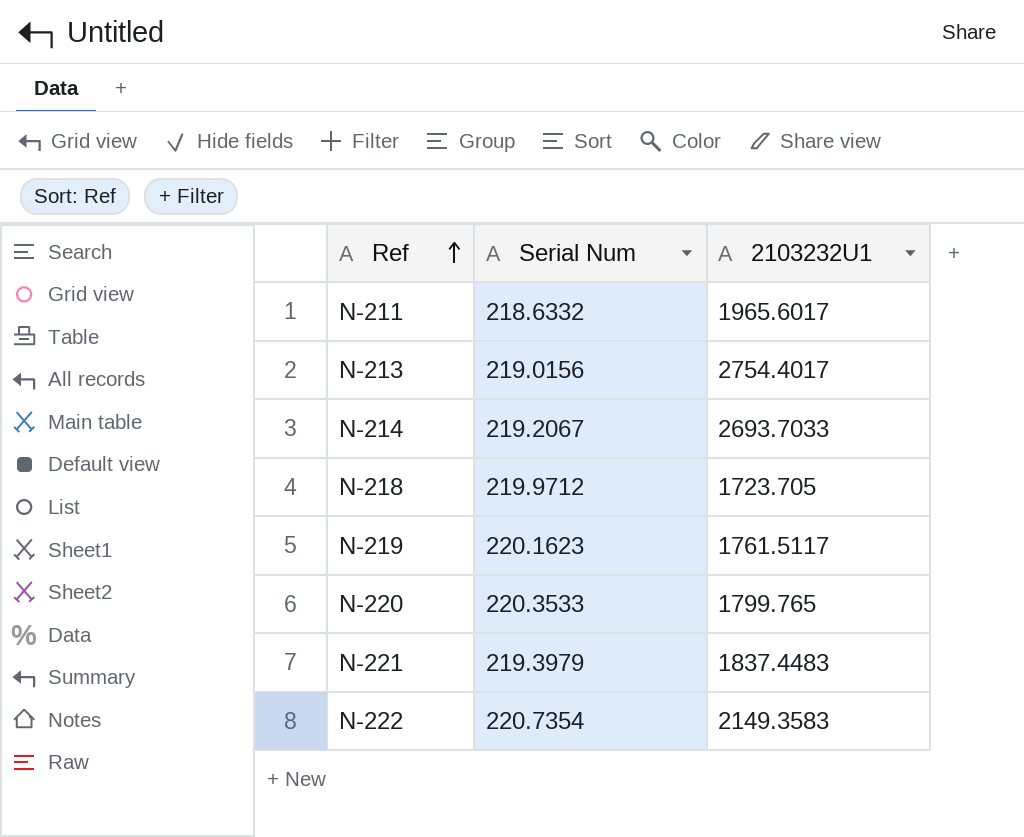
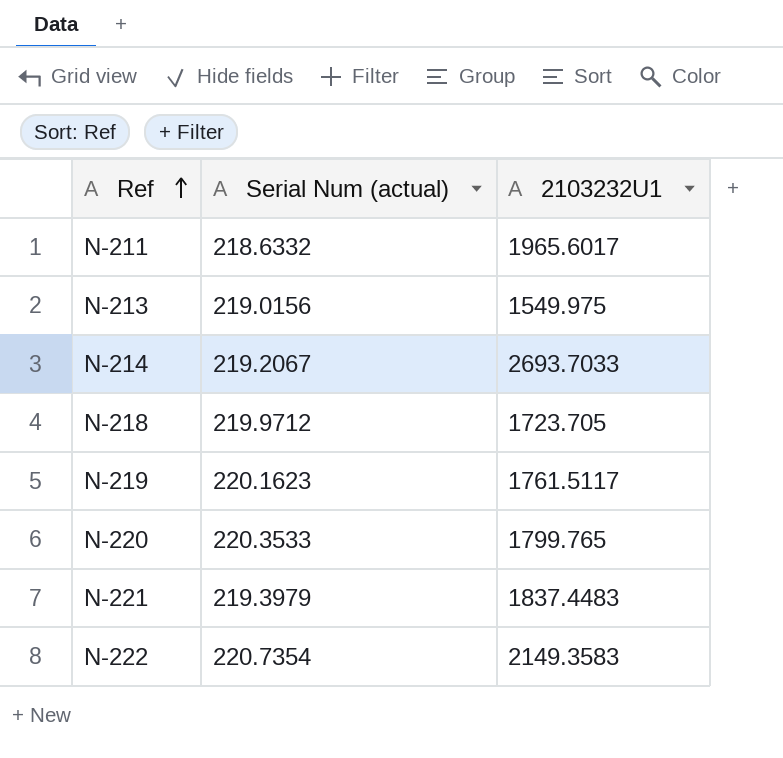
column name: Serial Num -> Serial Num (actual)
N-213 | 2103232U1: 2754.4017 -> 1549.975

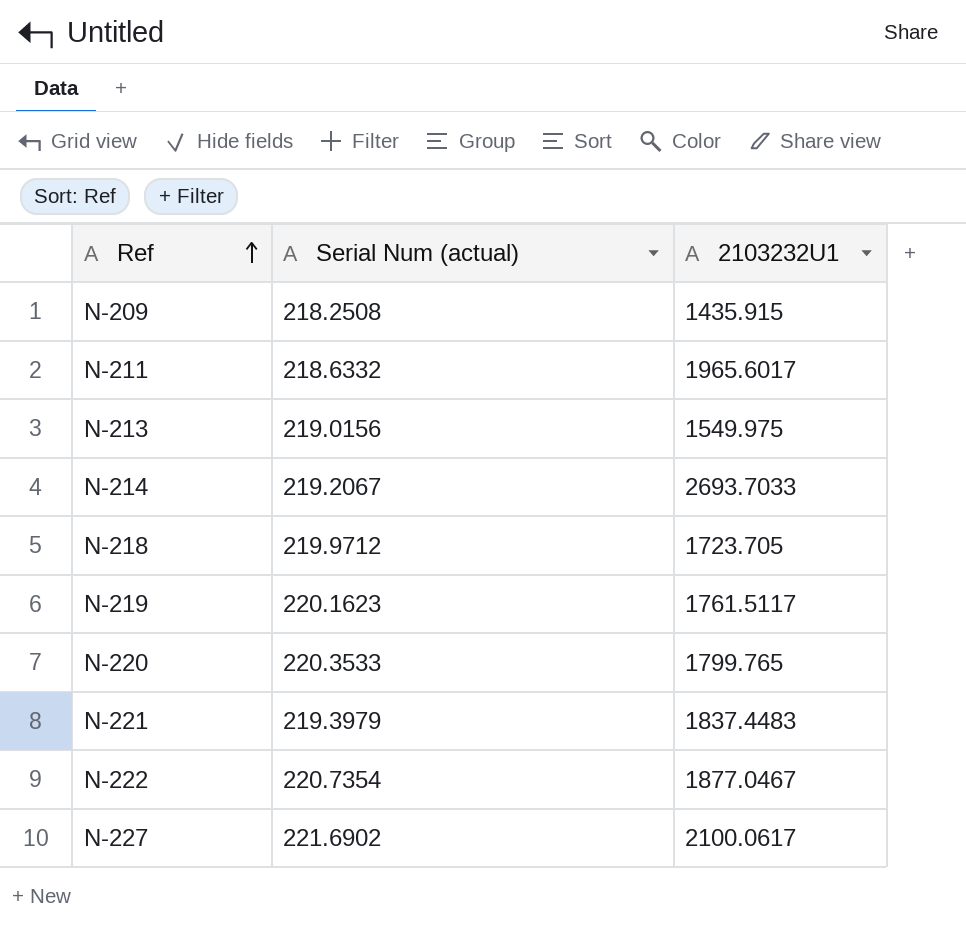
row N-209: none -> 218.2508 | 1435.915
N-222 | 2103232U1: 2149.3583 -> 1877.0467
row N-227: none -> 221.6902 | 2100.0617

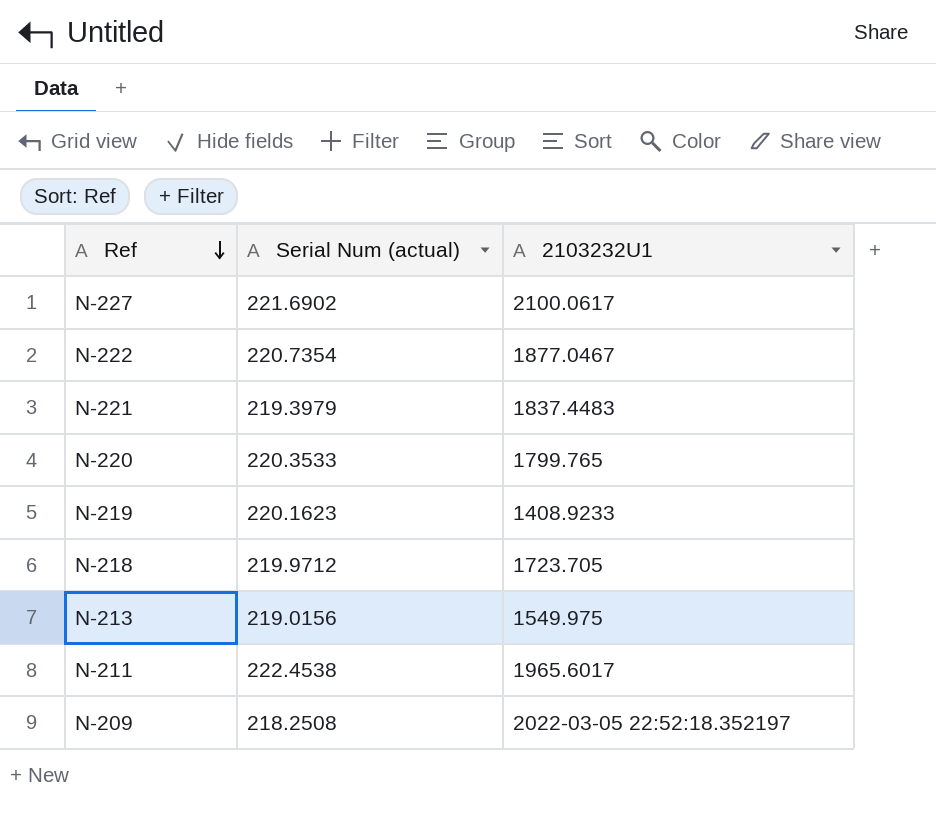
row order: Ref ascending -> Ref descending
row N-214: 219.2067 | 2693.7033 -> none
N-219 | 2103232U1: 1761.5117 -> 1408.9233
N-211 | Serial Num (actual): 218.6332 -> 222.4538
N-209 | 2103232U1: 1435.915 -> 2022-03-05 22:52:18.352197

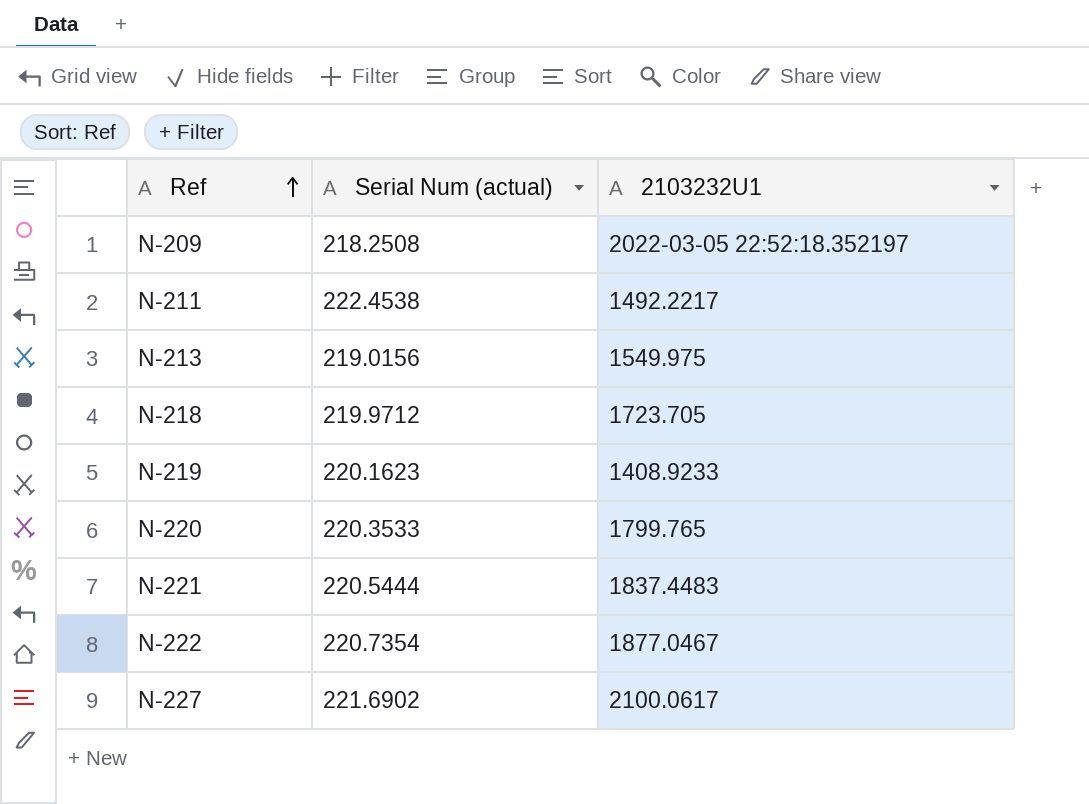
row order: Ref descending -> Ref ascending
N-211 | 2103232U1: 1965.6017 -> 1492.2217
N-221 | Serial Num (actual): 219.3979 -> 220.5444

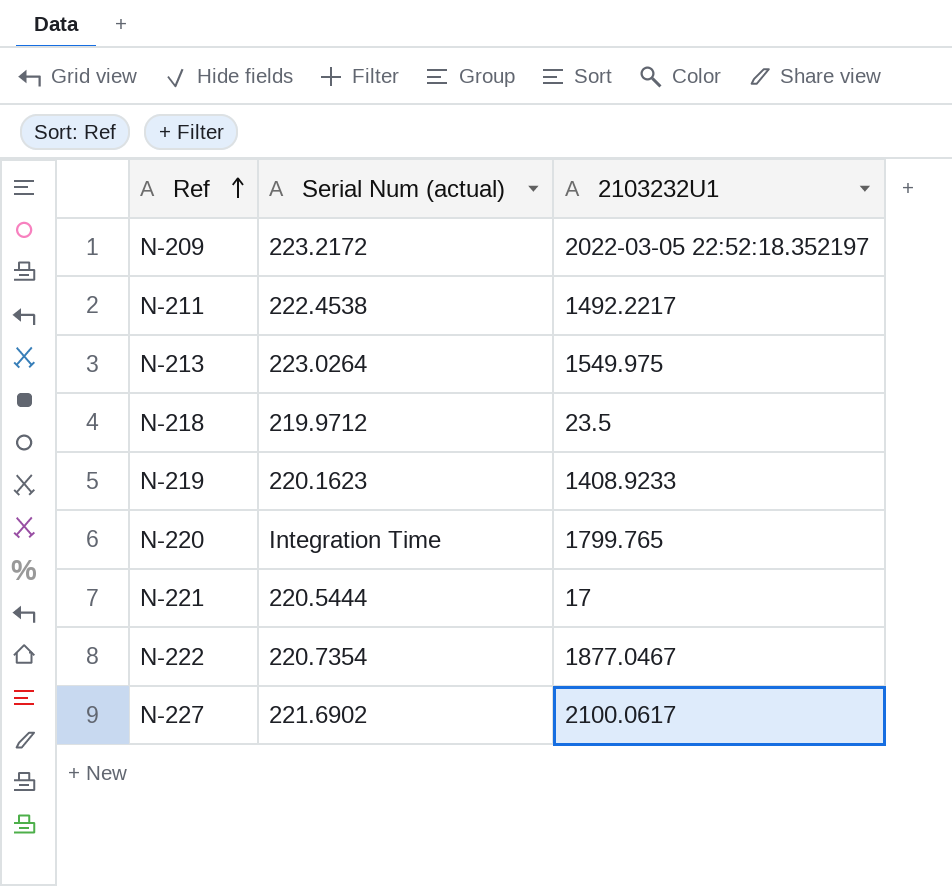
N-209 | Serial Num (actual): 218.2508 -> 223.2172
N-213 | Serial Num (actual): 219.0156 -> 223.0264
N-218 | 2103232U1: 1723.705 -> 23.5
N-220 | Serial Num (actual): 220.3533 -> Integration Time
N-221 | 2103232U1: 1837.4483 -> 17

